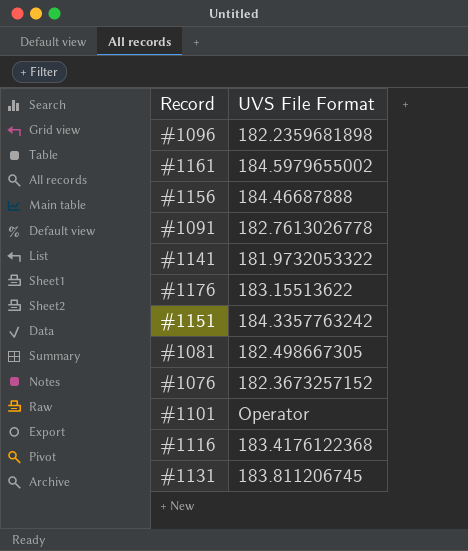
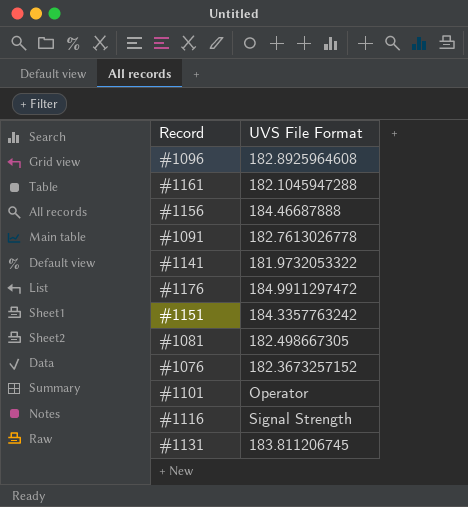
#1096 | UVS File Format: 182.2359681898 -> 182.8925964608
#1161 | UVS File Format: 184.5979655002 -> 182.1045947288
#1176 | UVS File Format: 183.15513622 -> 184.9911297472
#1116 | UVS File Format: 183.4176122368 -> Signal Strength

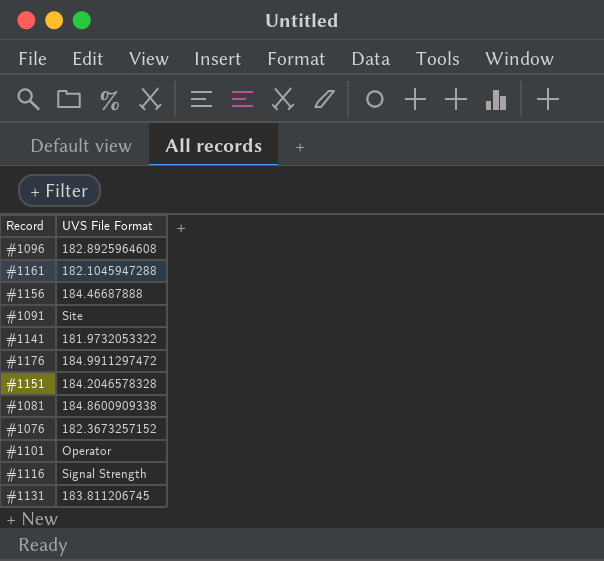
#1091 | UVS File Format: 182.7613026778 -> Site
#1151 | UVS File Format: 184.3357763242 -> 184.2046578328
#1081 | UVS File Format: 182.498667305 -> 184.8600909338

